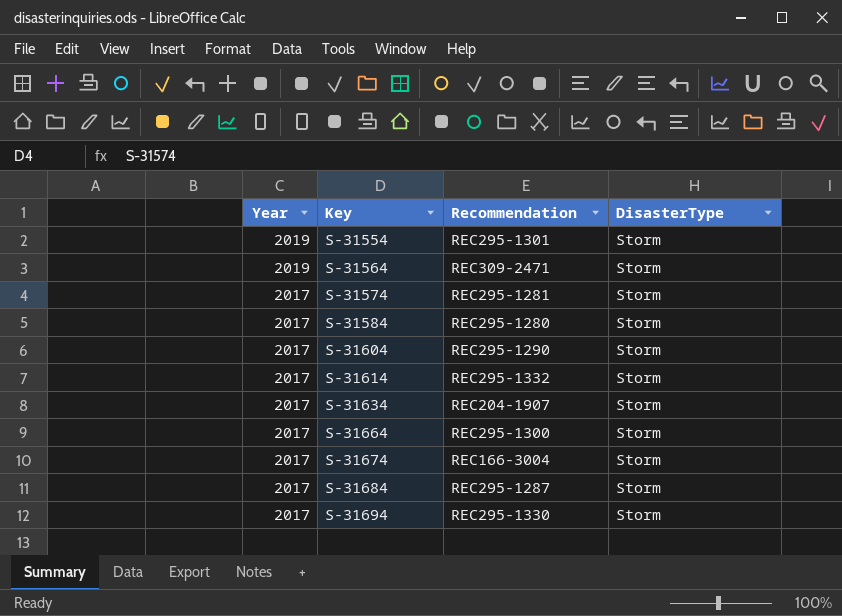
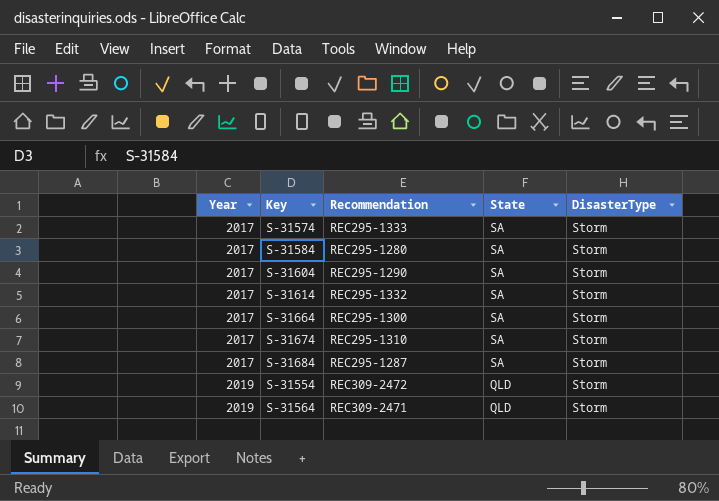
row order: Year descending -> Year ascending
column State | position: none -> 4
row S-31634: 2017 | REC204-1907 | Storm -> none
row S-31694: 2017 | REC295-1330 | Storm -> none
S-31574 | Recommendation: REC295-1281 -> REC295-1333
S-31674 | Recommendation: REC166-3004 -> REC295-1310
S-31554 | Recommendation: REC295-1301 -> REC309-2472

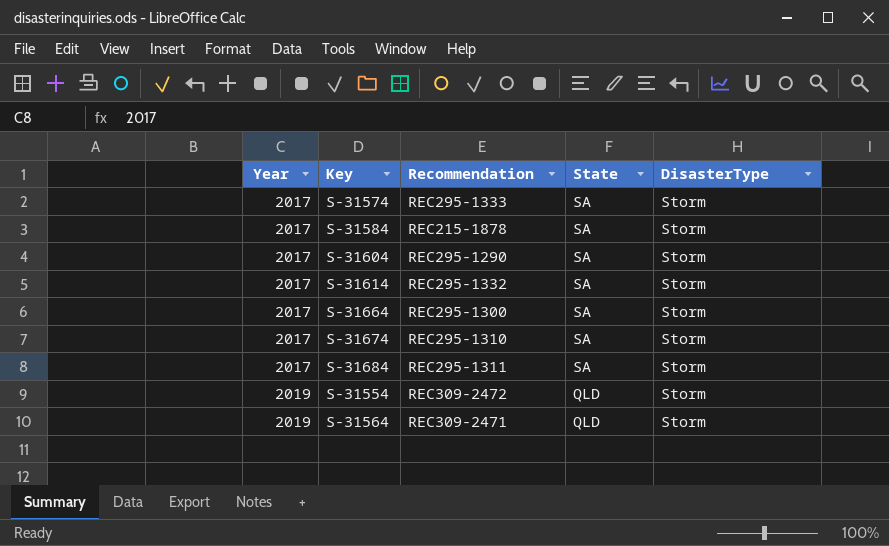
S-31584 | Recommendation: REC295-1280 -> REC215-1878
S-31684 | Recommendation: REC295-1287 -> REC295-1311

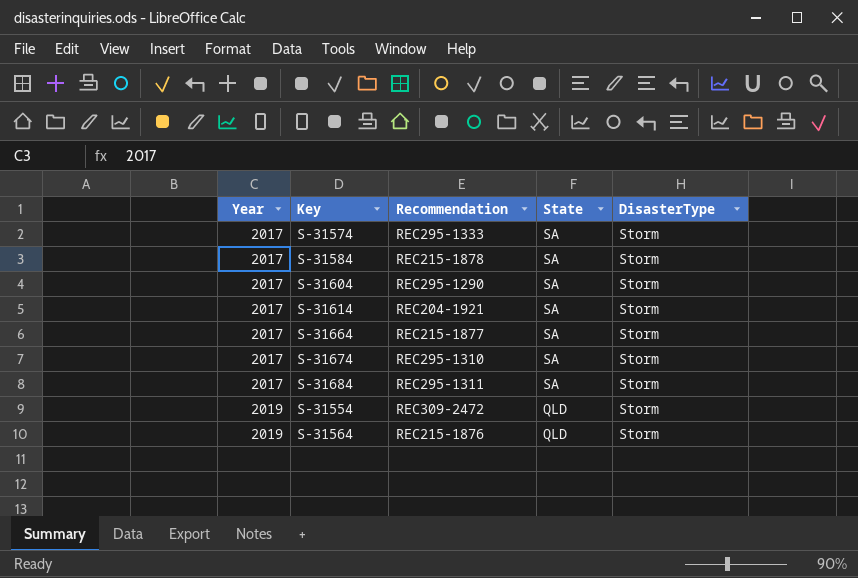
S-31614 | Recommendation: REC295-1332 -> REC204-1921
S-31664 | Recommendation: REC295-1300 -> REC215-1877
S-31564 | Recommendation: REC309-2471 -> REC215-1876

